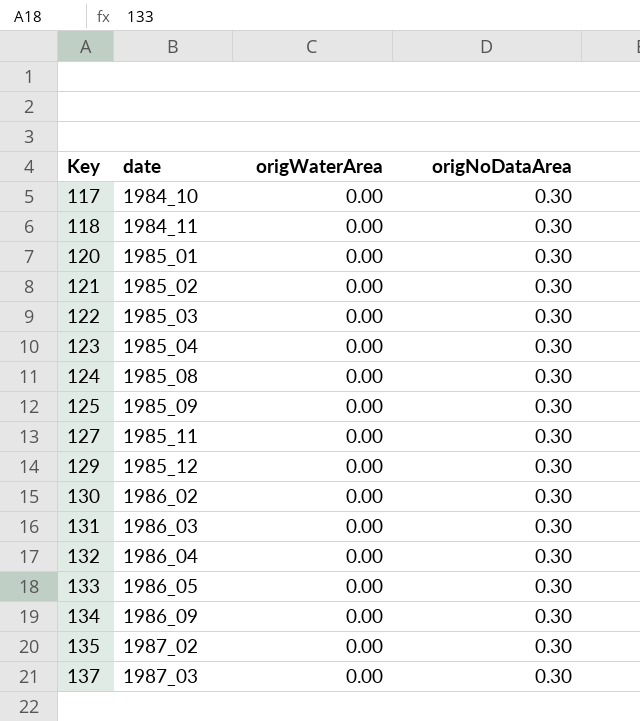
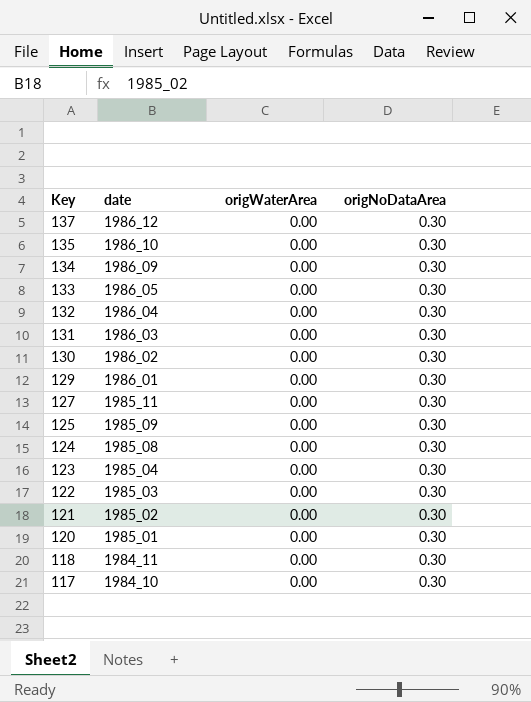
row order: Key ascending -> Key descending
137 | date: 1987_03 -> 1986_12
135 | date: 1987_02 -> 1986_10
129 | date: 1985_12 -> 1986_01

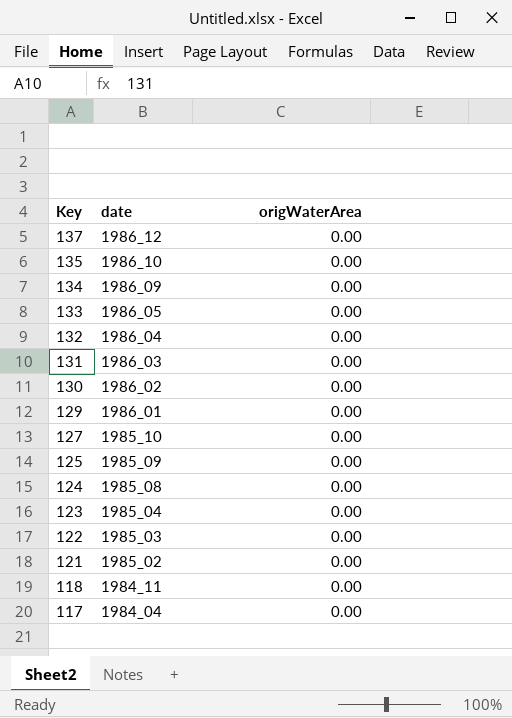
column origNoDataArea | position: 4 -> none
row 120: 1985_01 | 0.00 | 0.30 -> none
127 | date: 1985_11 -> 1985_10
117 | date: 1984_10 -> 1984_04

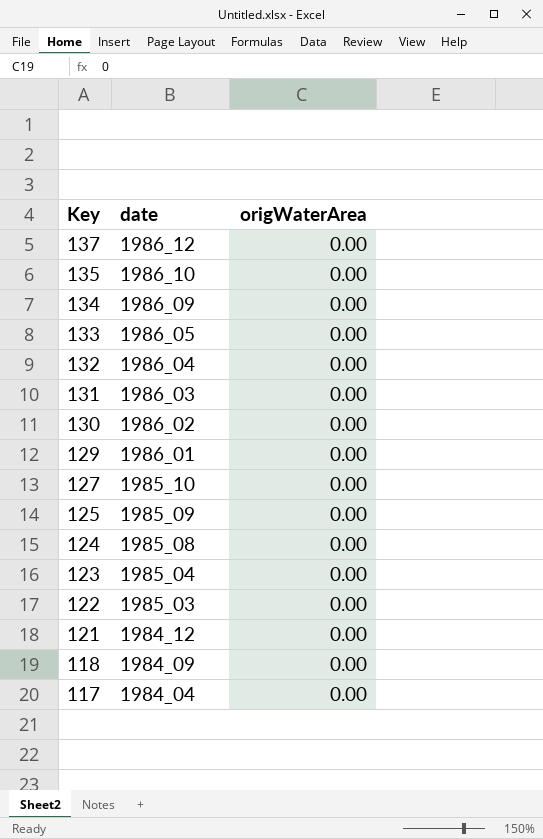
121 | date: 1985_02 -> 1984_12
118 | date: 1984_11 -> 1984_09

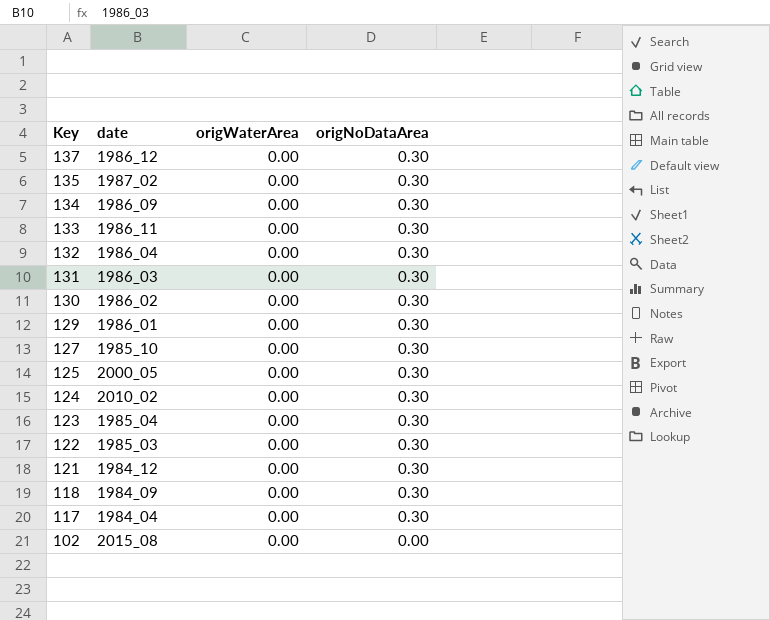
column origNoDataArea | position: none -> 4
135 | date: 1986_10 -> 1987_02
133 | date: 1986_05 -> 1986_11
125 | date: 1985_09 -> 2000_05
124 | date: 1985_08 -> 2010_02
row 102: none -> 2015_08 | 0.00 | 0.00

